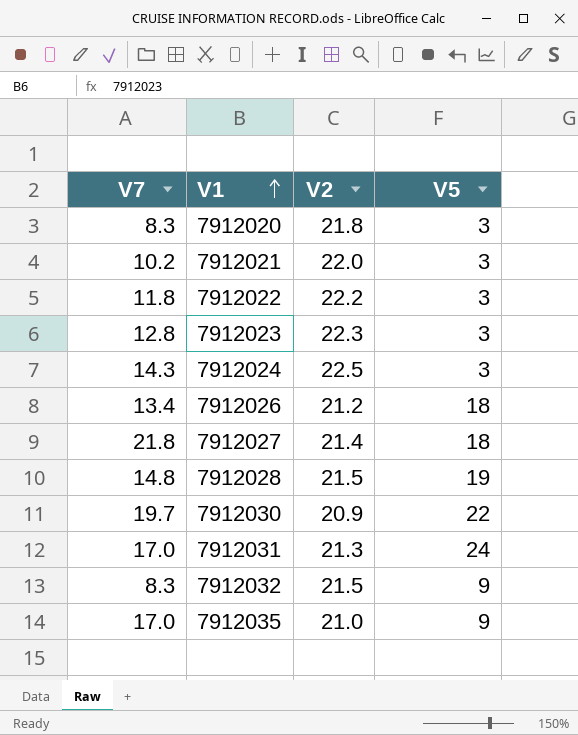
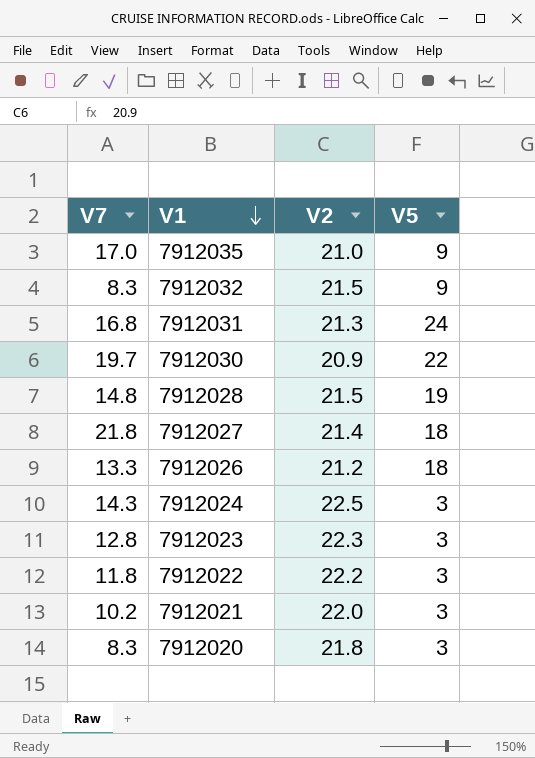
row order: V1 ascending -> V1 descending
7912031 | V7: 17.0 -> 16.8
7912026 | V7: 13.4 -> 13.3

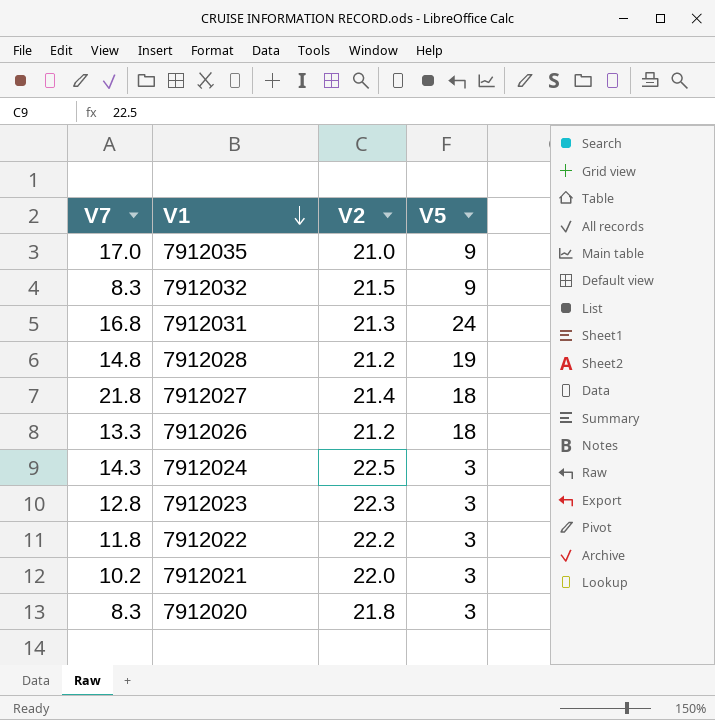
row 7912030: 19.7 | 20.9 | 22 -> none
7912028 | V2: 21.5 -> 21.2

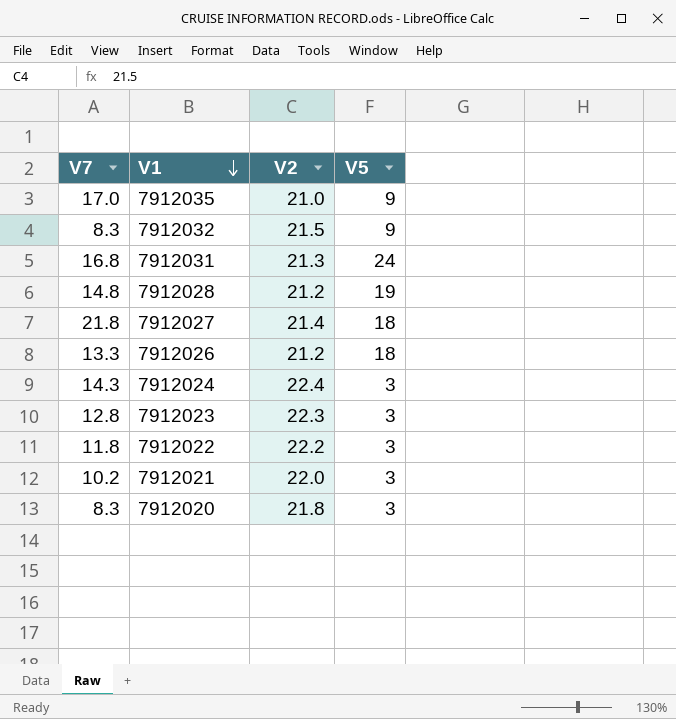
7912024 | V2: 22.5 -> 22.4

